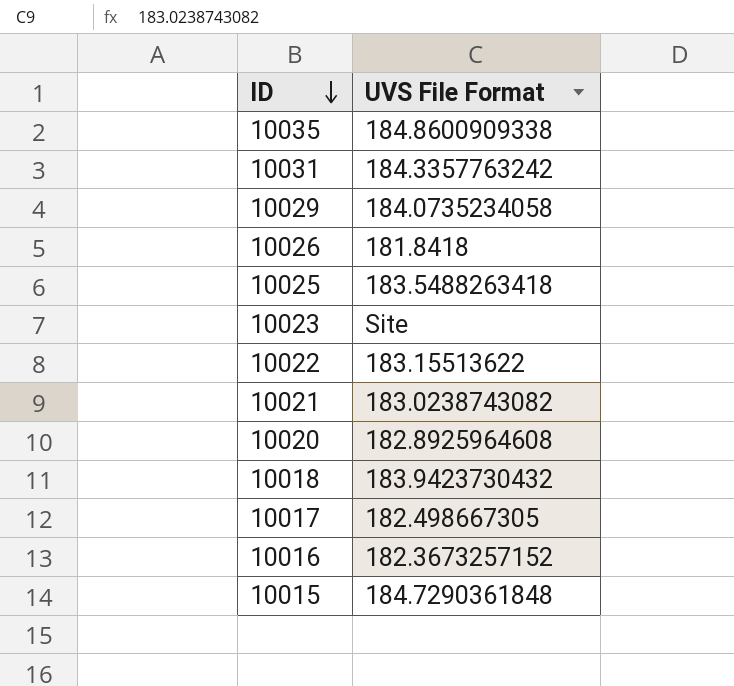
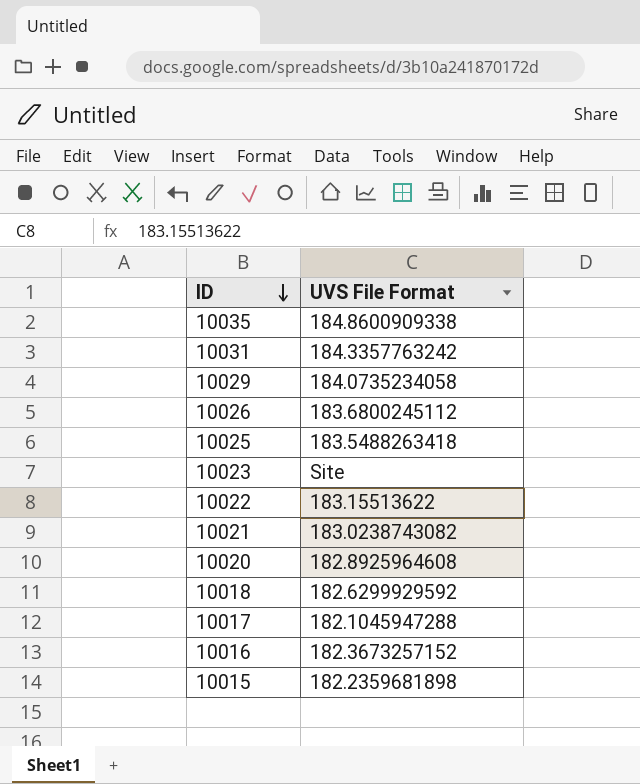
10026 | UVS File Format: 181.8418 -> 183.6800245112
10018 | UVS File Format: 183.9423730432 -> 182.6299929592
10017 | UVS File Format: 182.498667305 -> 182.1045947288
10015 | UVS File Format: 184.7290361848 -> 182.2359681898

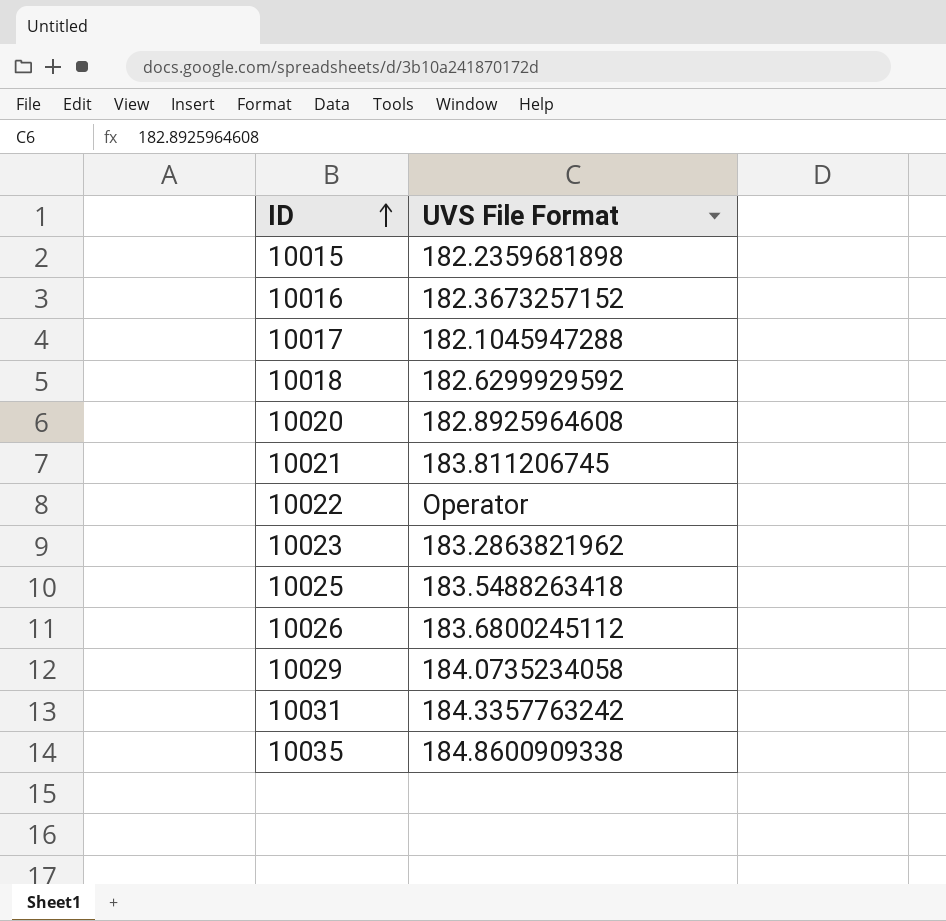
row order: ID descending -> ID ascending
10021 | UVS File Format: 183.0238743082 -> 183.811206745
10022 | UVS File Format: 183.15513622 -> Operator
10023 | UVS File Format: Site -> 183.2863821962

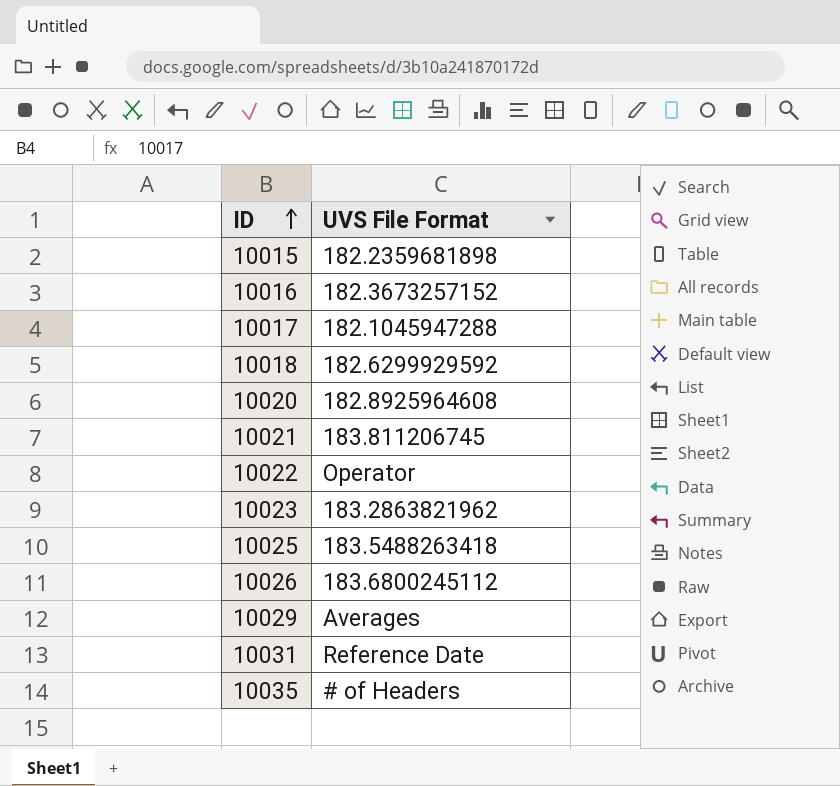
10029 | UVS File Format: 184.0735234058 -> Averages
10031 | UVS File Format: 184.3357763242 -> Reference Date
10035 | UVS File Format: 184.8600909338 -> # of Headers

